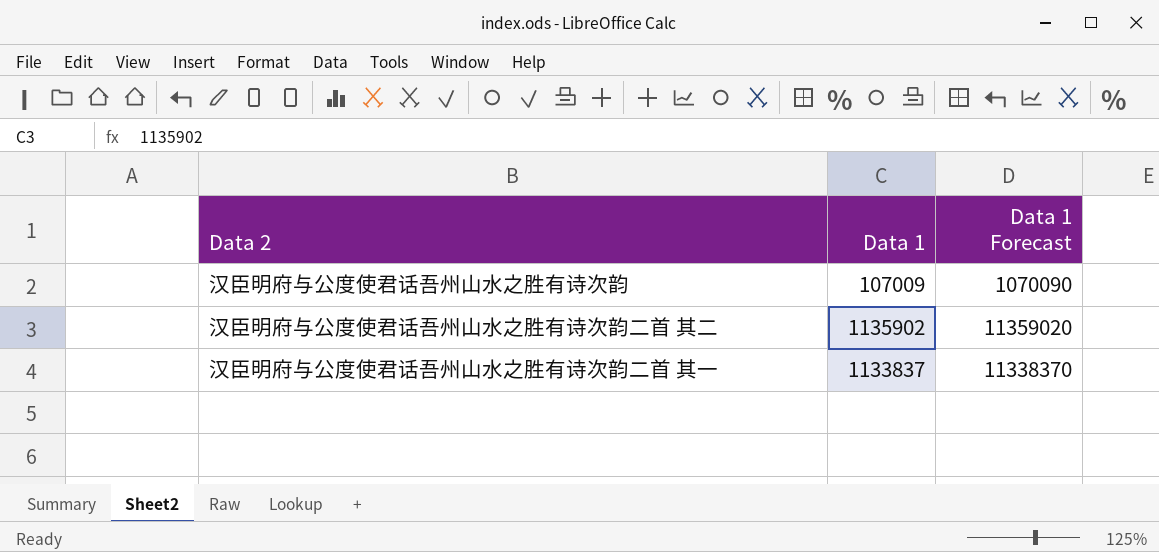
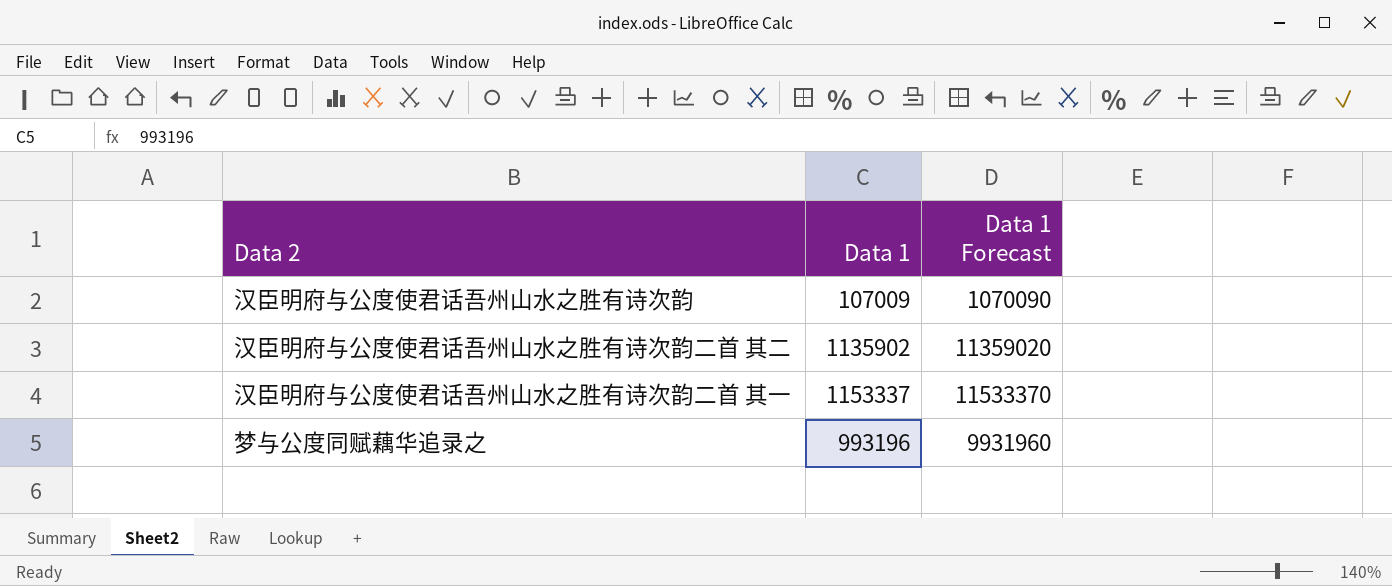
汉臣明府与公度使君话吾州山水之胜有诗次韵二首 其一 | Data 1: 1133837 -> 1153337
汉臣明府与公度使君话吾州山水之胜有诗次韵二首 其一 | Data 1 Forecast: 11338370 -> 11533370
row 梦与公度同赋藕华追录之: none -> 993196 | 9931960

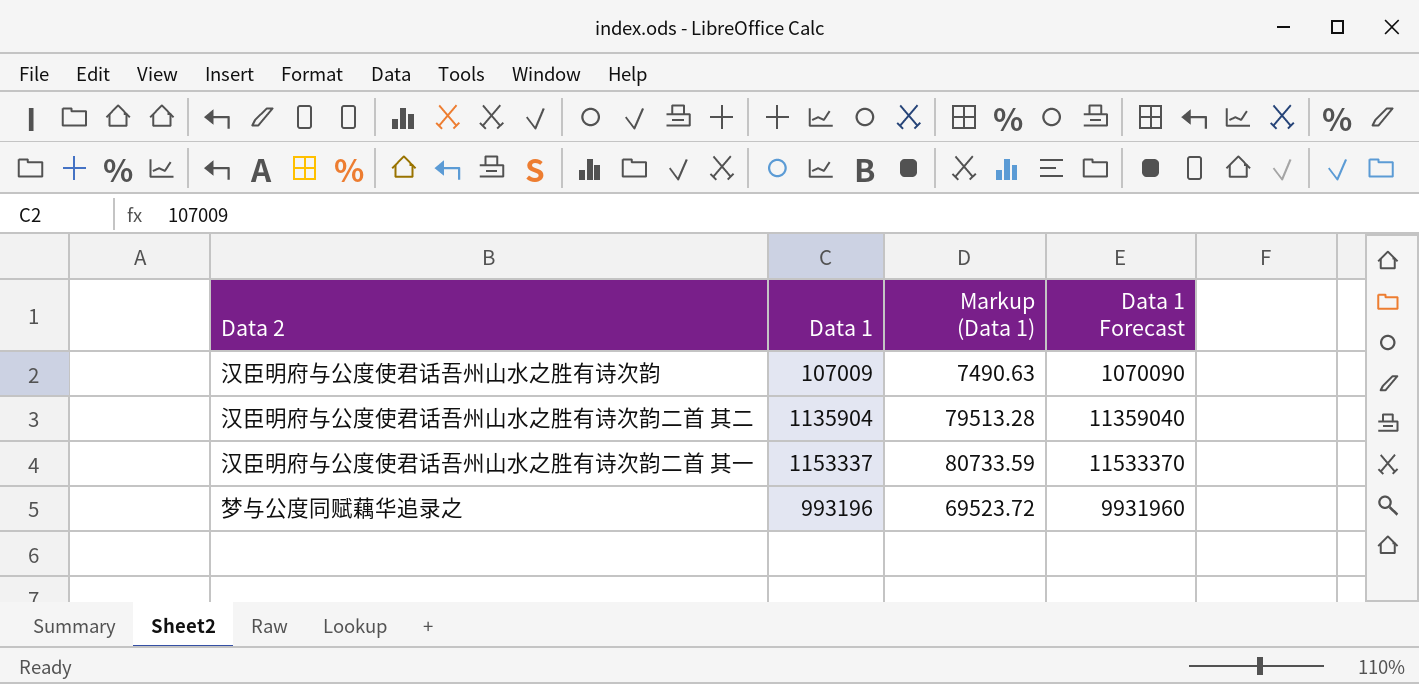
column Markup (Data 1) | formula: none -> [Data 1] * 0.07
汉臣明府与公度使君话吾州山水之胜有诗次韵二首 其二 | Data 1: 1135902 -> 1135904
汉臣明府与公度使君话吾州山水之胜有诗次韵二首 其二 | Data 1 Forecast: 11359020 -> 11359040

